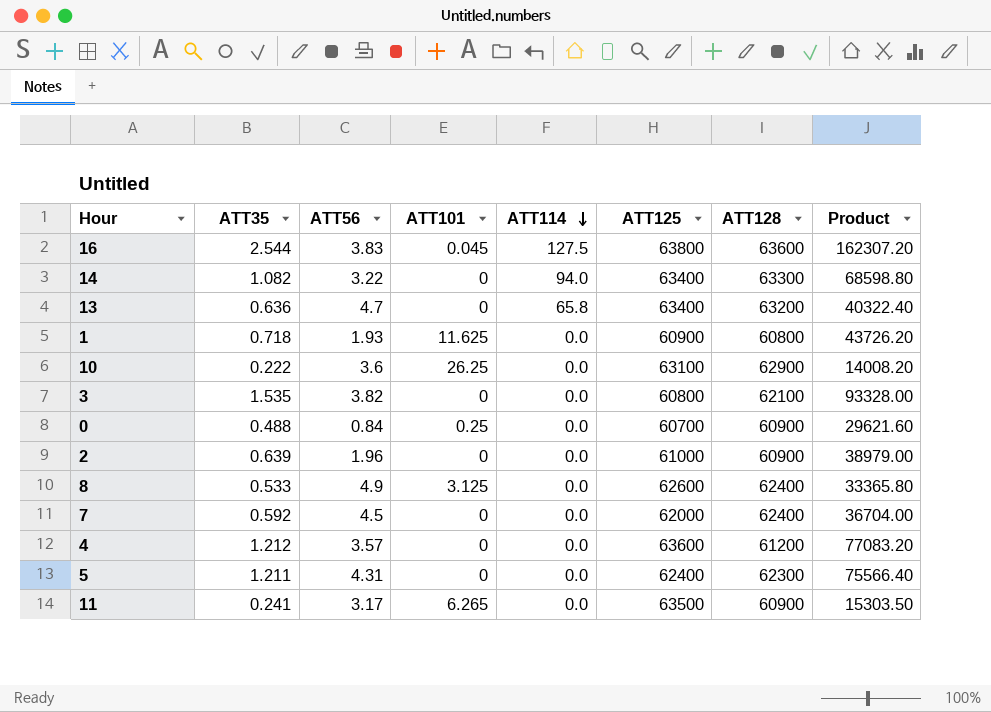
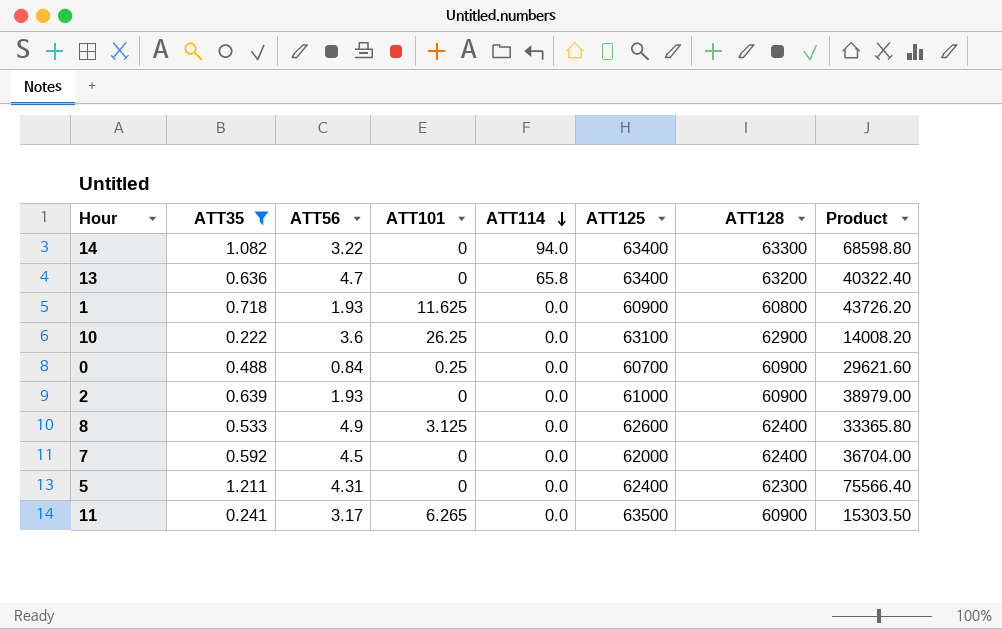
filter: none -> ATT35 <= 1.211
2 | ATT56: 1.96 -> 1.93

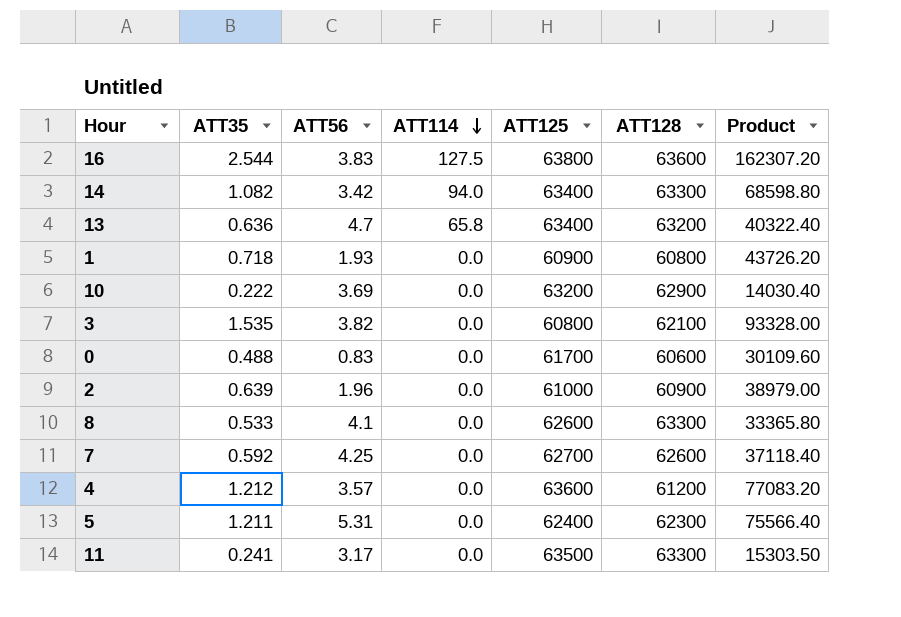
filter: ATT35 <= 1.211 -> none
column ATT101 | position: 4 -> none
14 | ATT56: 3.22 -> 3.42
10 | ATT56: 3.6 -> 3.69
10 | ATT125: 63100 -> 63200
10 | Product: 14008.20 -> 14030.40
0 | ATT56: 0.84 -> 0.83
0 | ATT125: 60700 -> 61700
0 | ATT128: 60900 -> 60600
0 | Product: 29621.60 -> 30109.60
2 | ATT56: 1.93 -> 1.96
8 | ATT56: 4.9 -> 4.1
8 | ATT128: 62400 -> 63300
7 | ATT56: 4.5 -> 4.25
7 | ATT125: 62000 -> 62700
7 | ATT128: 62400 -> 62600
7 | Product: 36704.00 -> 37118.40
5 | ATT56: 4.31 -> 5.31
11 | ATT128: 60900 -> 63300

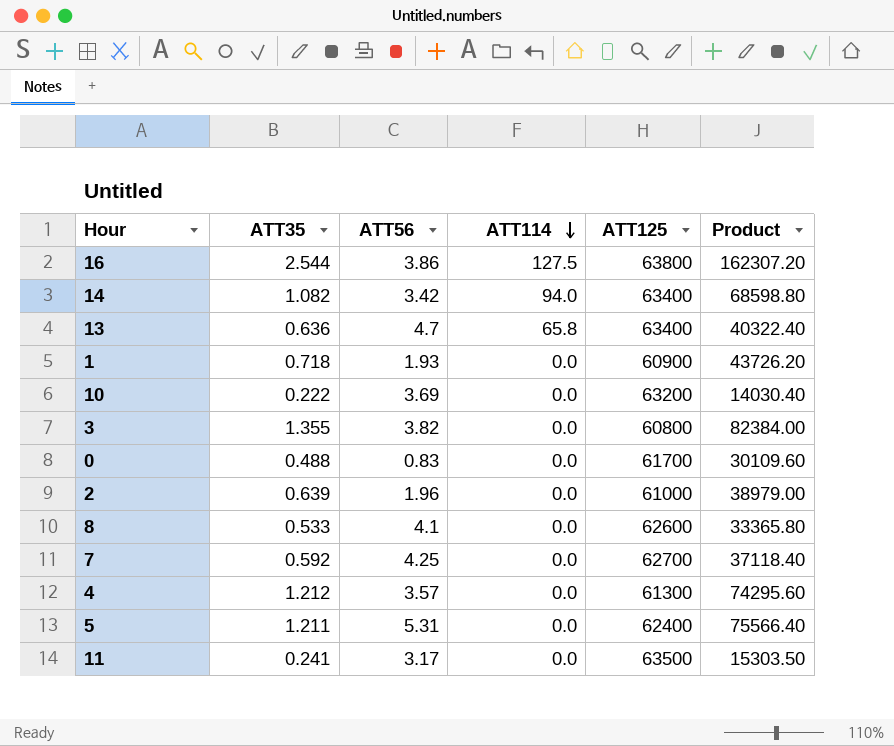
column ATT128 | position: 6 -> none
16 | ATT56: 3.83 -> 3.86
3 | ATT35: 1.535 -> 1.355
3 | Product: 93328.00 -> 82384.00
4 | ATT125: 63600 -> 61300
4 | Product: 77083.20 -> 74295.60

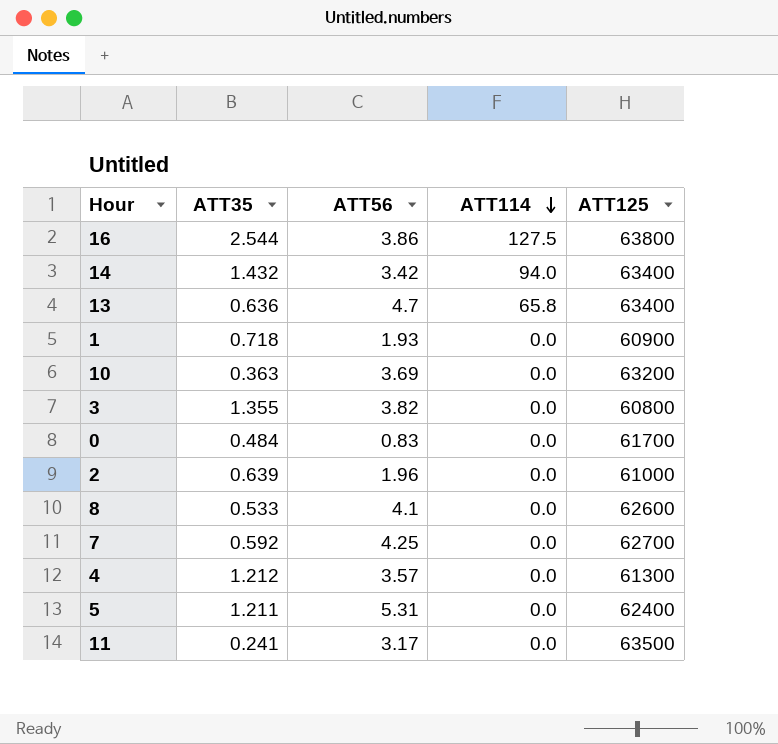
column Product | formula: [ATT35] * [ATT125] -> none
14 | ATT35: 1.082 -> 1.432
10 | ATT35: 0.222 -> 0.363
0 | ATT35: 0.488 -> 0.484

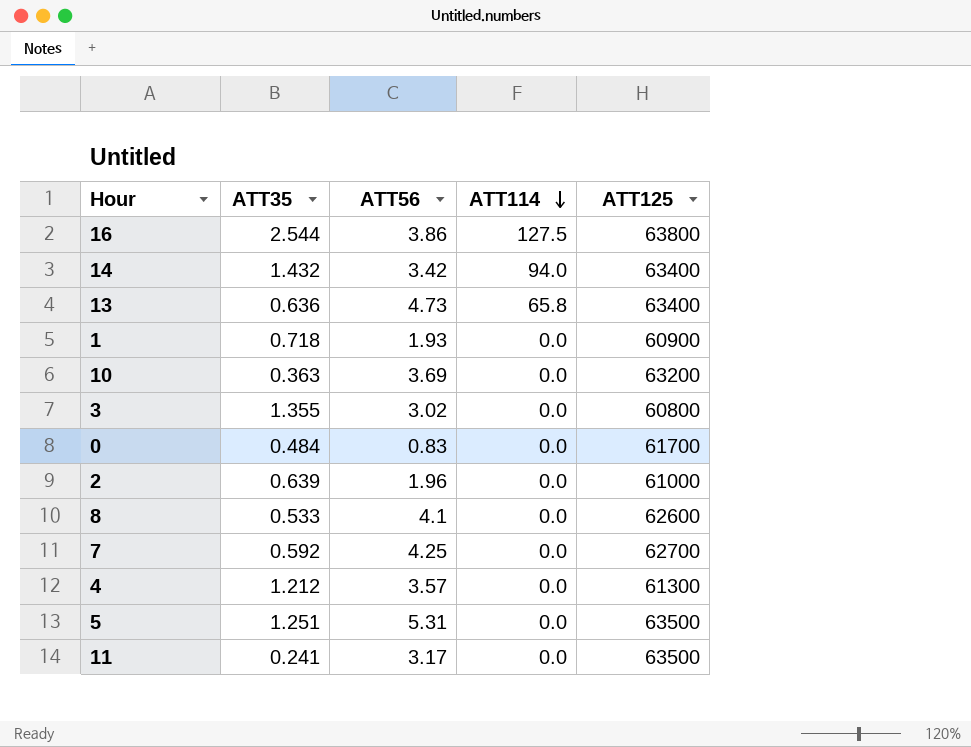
13 | ATT56: 4.7 -> 4.73
3 | ATT56: 3.82 -> 3.02
5 | ATT35: 1.211 -> 1.251
5 | ATT125: 62400 -> 63500

